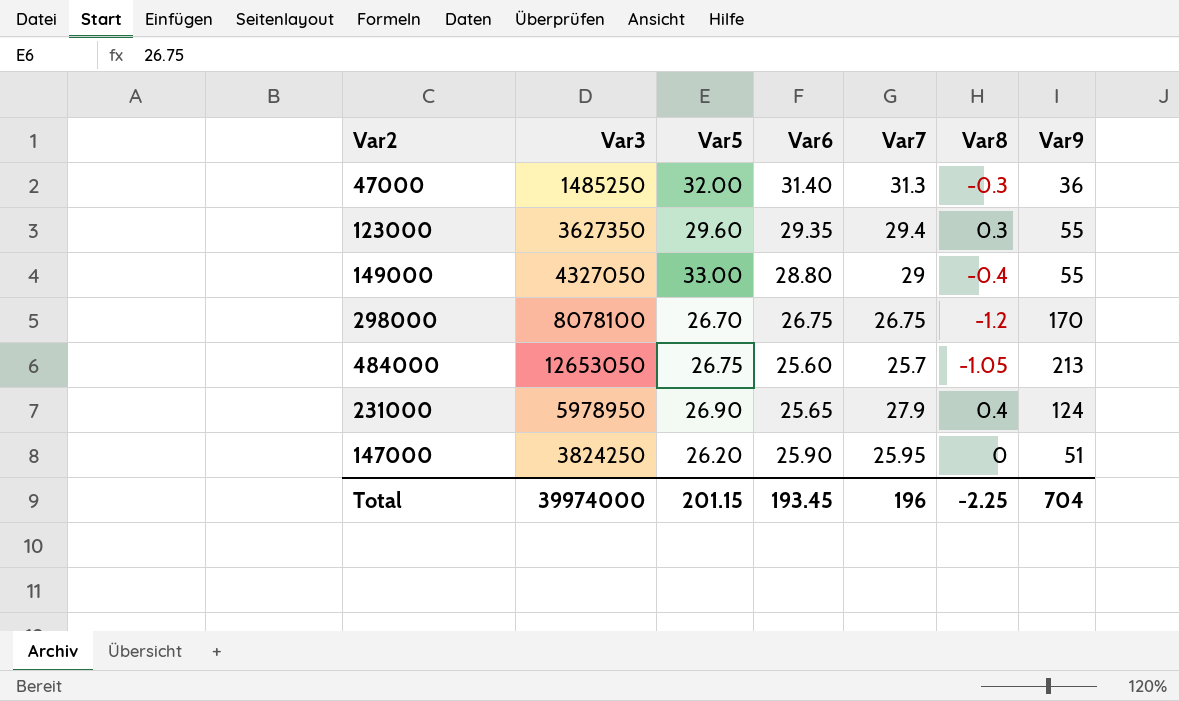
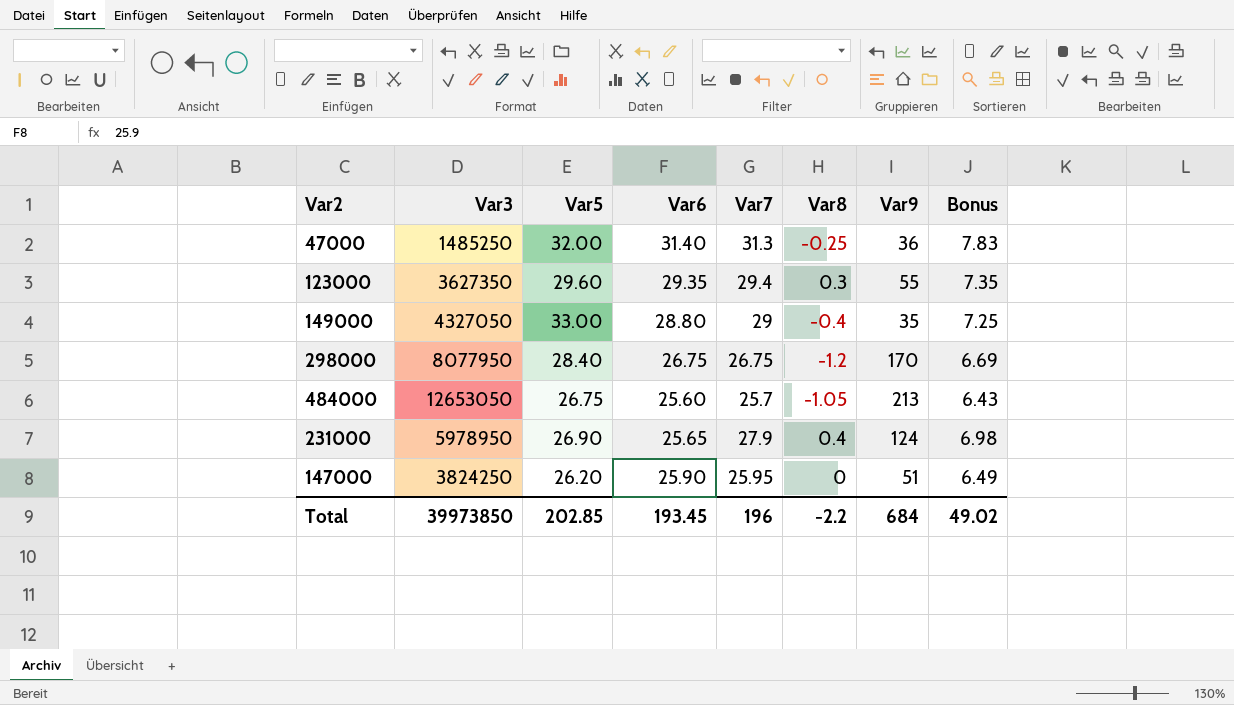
column Bonus | formula: none -> [Var7] * 0.25
47000 | Var8: -0.3 -> -0.25
149000 | Var9: 55 -> 35
298000 | Var3: 8078100 -> 8077950
298000 | Var5: 26.70 -> 28.40
Total | Var3: 39974000 -> 39973850
Total | Var5: 201.15 -> 202.85
Total | Var8: -2.25 -> -2.2
Total | Var9: 704 -> 684

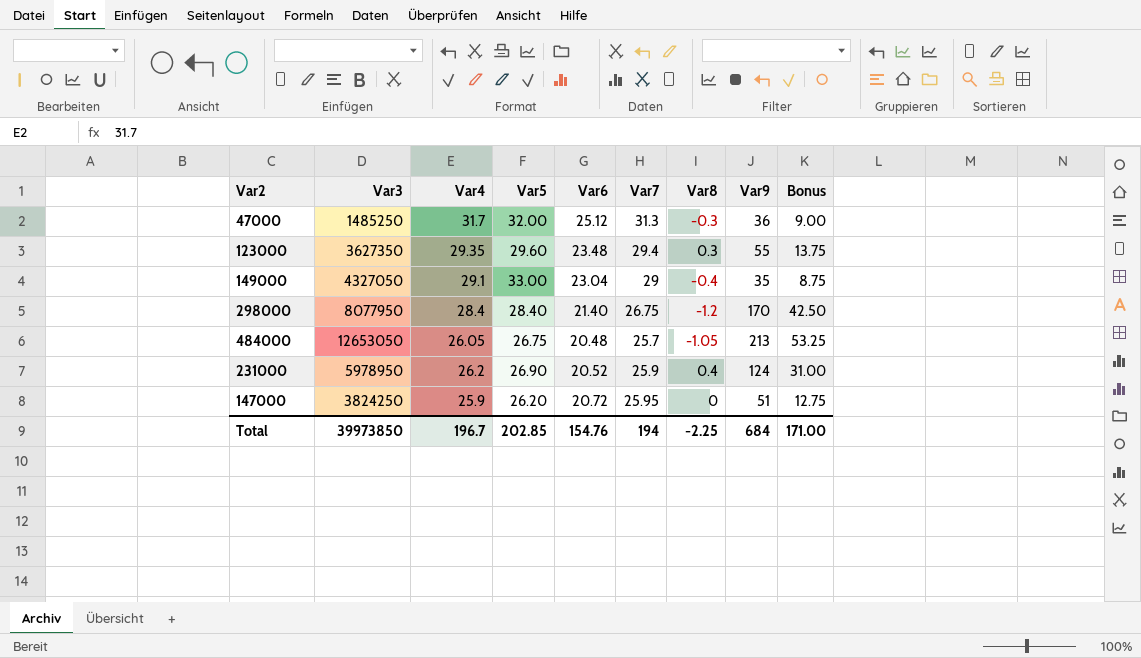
column Var4 | position: none -> 3
column Bonus | formula: [Var7] * 0.25 -> [Var9] * 0.25
47000 | Var6: 31.40 -> 25.12
47000 | Var8: -0.25 -> -0.3
123000 | Var6: 29.35 -> 23.48
149000 | Var6: 28.80 -> 23.04
298000 | Var6: 26.75 -> 21.40
484000 | Var6: 25.60 -> 20.48
231000 | Var6: 25.65 -> 20.52
231000 | Var7: 27.9 -> 25.9
147000 | Var6: 25.90 -> 20.72
Total | Var6: 193.45 -> 154.76
Total | Var7: 196 -> 194
Total | Var8: -2.2 -> -2.25
Total | Bonus: 49.02 -> 171.00

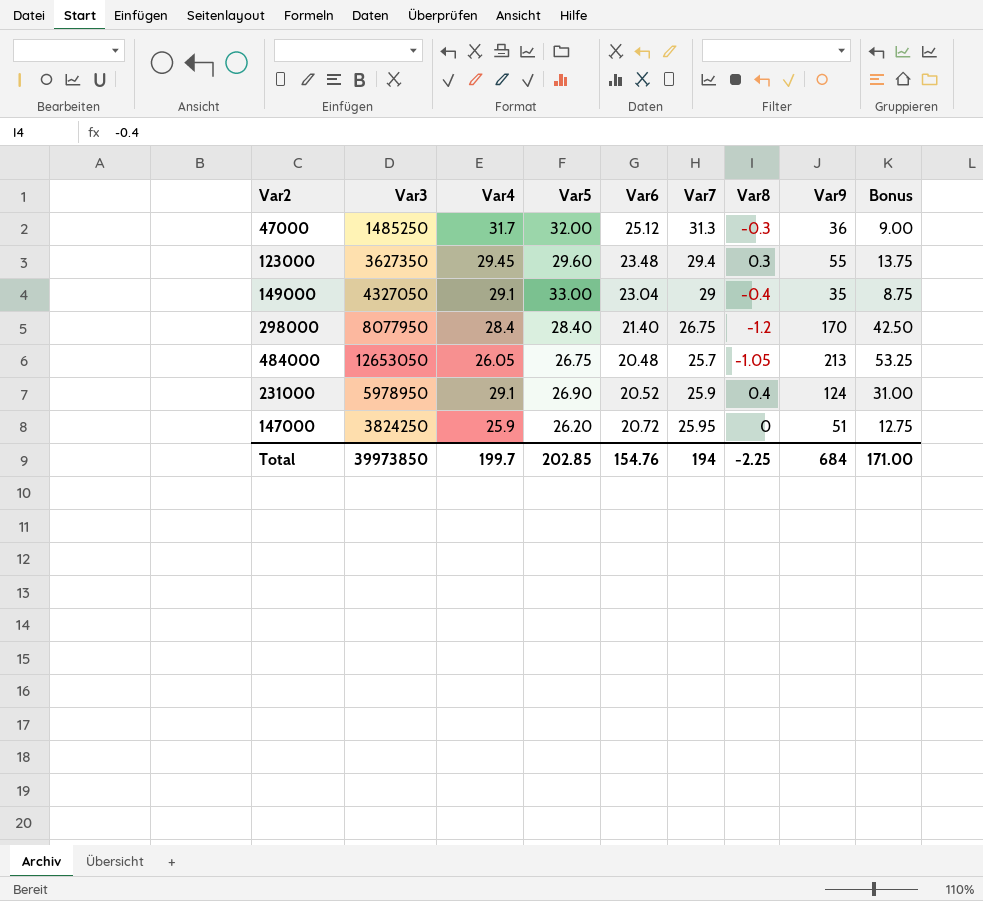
123000 | Var4: 29.35 -> 29.45
231000 | Var4: 26.2 -> 29.1
Total | Var4: 196.7 -> 199.7

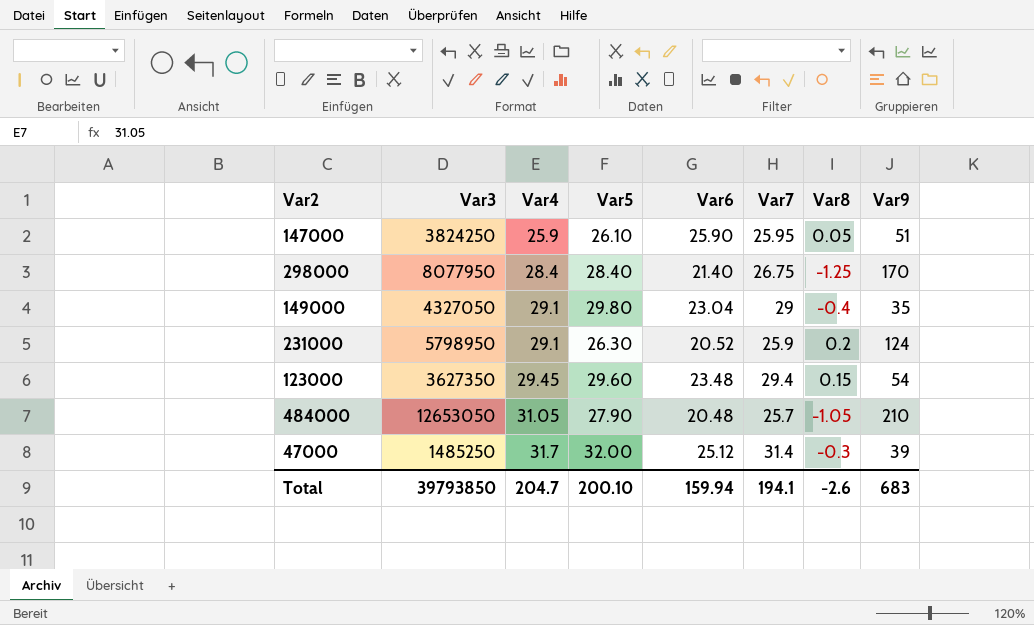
row order: none -> Var4 ascending
column Bonus | formula: [Var9] * 0.25 -> none
147000 | Var5: 26.20 -> 26.10
147000 | Var6: 20.72 -> 25.90
147000 | Var8: 0 -> 0.05
298000 | Var8: -1.2 -> -1.25
149000 | Var5: 33.00 -> 29.80
231000 | Var3: 5978950 -> 5798950
231000 | Var5: 26.90 -> 26.30
231000 | Var8: 0.4 -> 0.2
123000 | Var8: 0.3 -> 0.15
123000 | Var9: 55 -> 54
484000 | Var4: 26.05 -> 31.05
484000 | Var5: 26.75 -> 27.90
484000 | Var9: 213 -> 210
47000 | Var7: 31.3 -> 31.4
47000 | Var9: 36 -> 39
Total | Var3: 39973850 -> 39793850
Total | Var4: 199.7 -> 204.7
Total | Var5: 202.85 -> 200.10
Total | Var6: 154.76 -> 159.94
Total | Var7: 194 -> 194.1
Total | Var8: -2.25 -> -2.6
Total | Var9: 684 -> 683

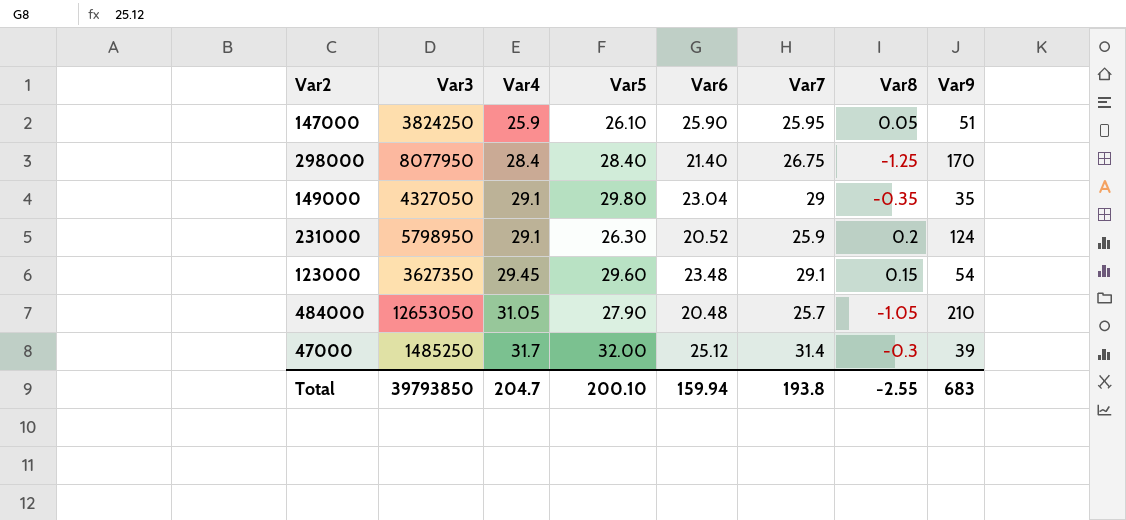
149000 | Var8: -0.4 -> -0.35
123000 | Var7: 29.4 -> 29.1
Total | Var7: 194.1 -> 193.8
Total | Var8: -2.6 -> -2.55

